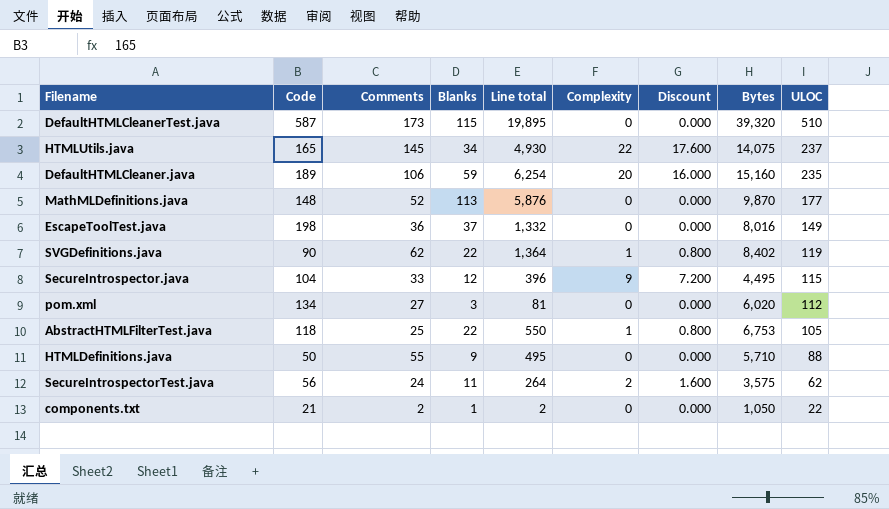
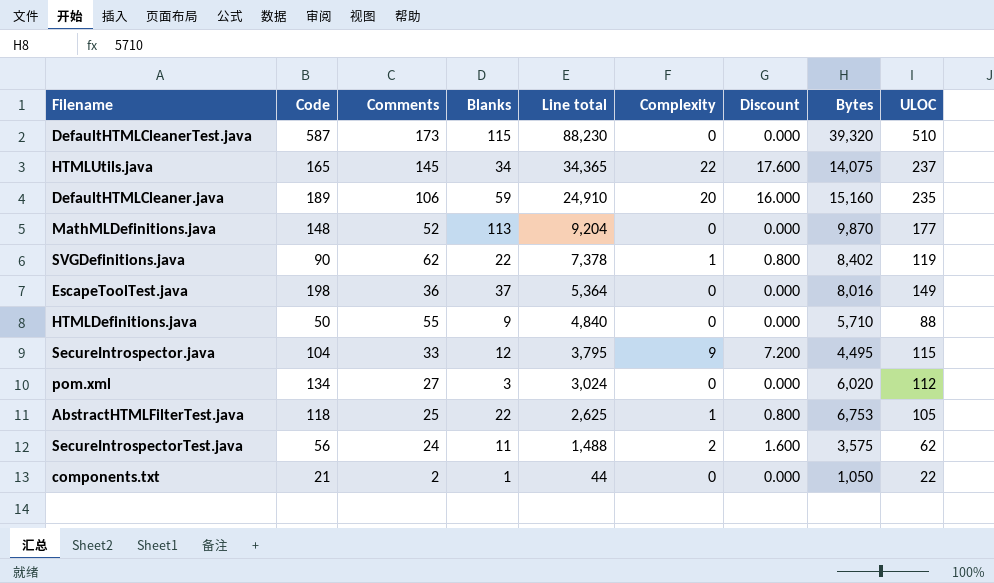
row order: ULOC descending -> Line total descending
column Line total | formula: [Comments] * [Blanks] -> [Comments] * [ULOC]

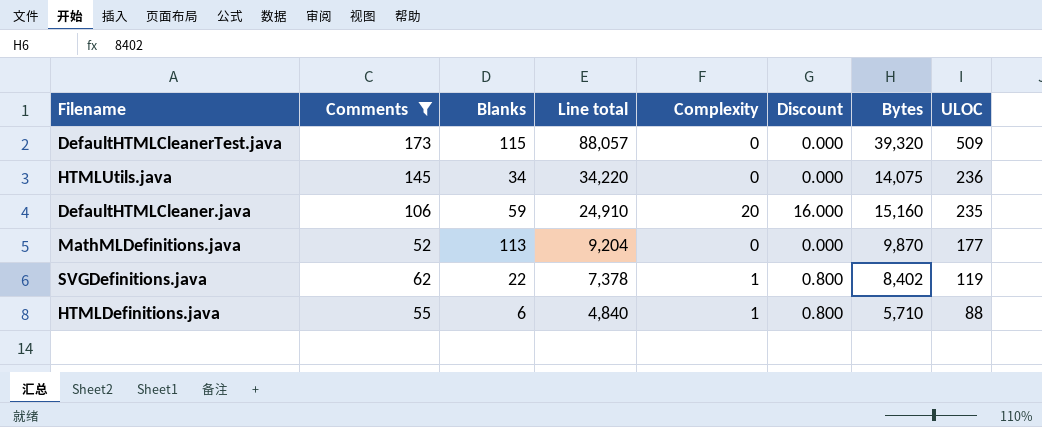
filter: none -> Comments >= 52
column Code | position: 2 -> none
DefaultHTMLCleanerTest.java | Line total: 88,230 -> 88,057
DefaultHTMLCleanerTest.java | ULOC: 510 -> 509
HTMLUtils.java | Line total: 34,365 -> 34,220
HTMLUtils.java | Complexity: 22 -> 0
HTMLUtils.java | Discount: 17.600 -> 0.000
HTMLUtils.java | ULOC: 237 -> 236
HTMLDefinitions.java | Blanks: 9 -> 6
HTMLDefinitions.java | Complexity: 0 -> 1
HTMLDefinitions.java | Discount: 0.000 -> 0.800

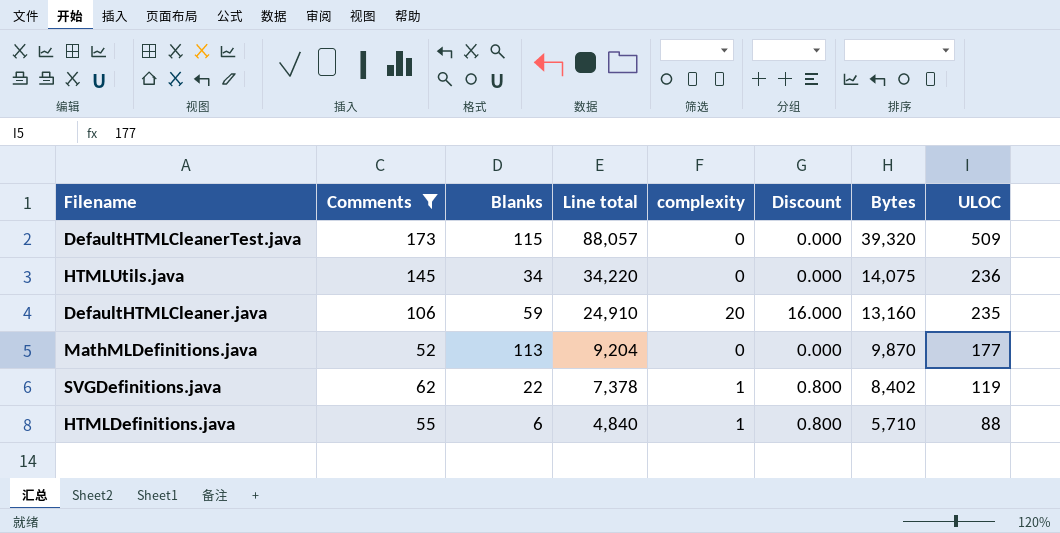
column name: Complexity -> complexity
DefaultHTMLCleaner.java | Bytes: 15,160 -> 13,160

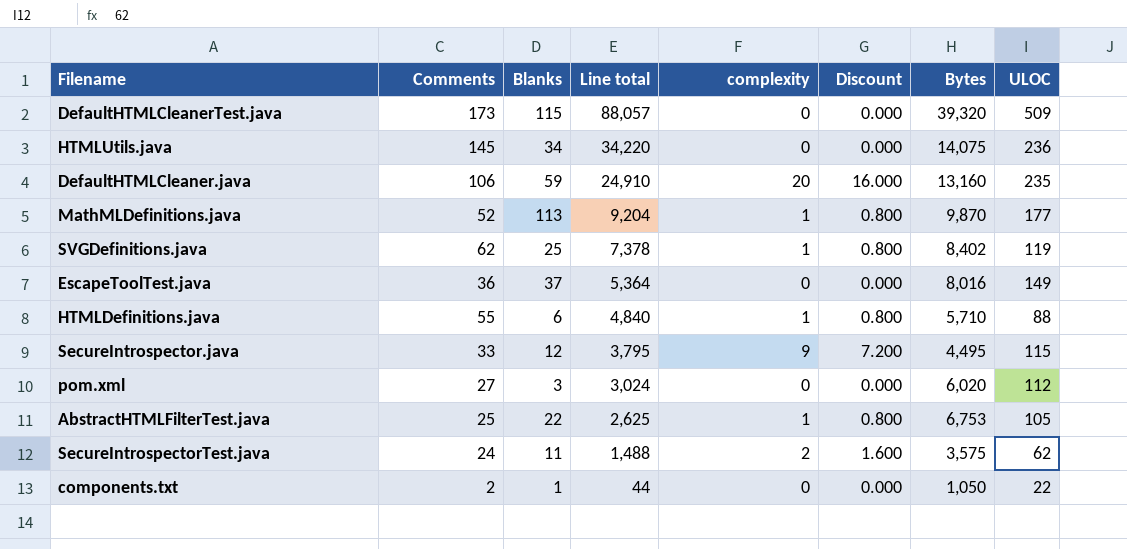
filter: Comments >= 52 -> none
MathMLDefinitions.java | complexity: 0 -> 1
MathMLDefinitions.java | Discount: 0.000 -> 0.800
SVGDefinitions.java | Blanks: 22 -> 25

